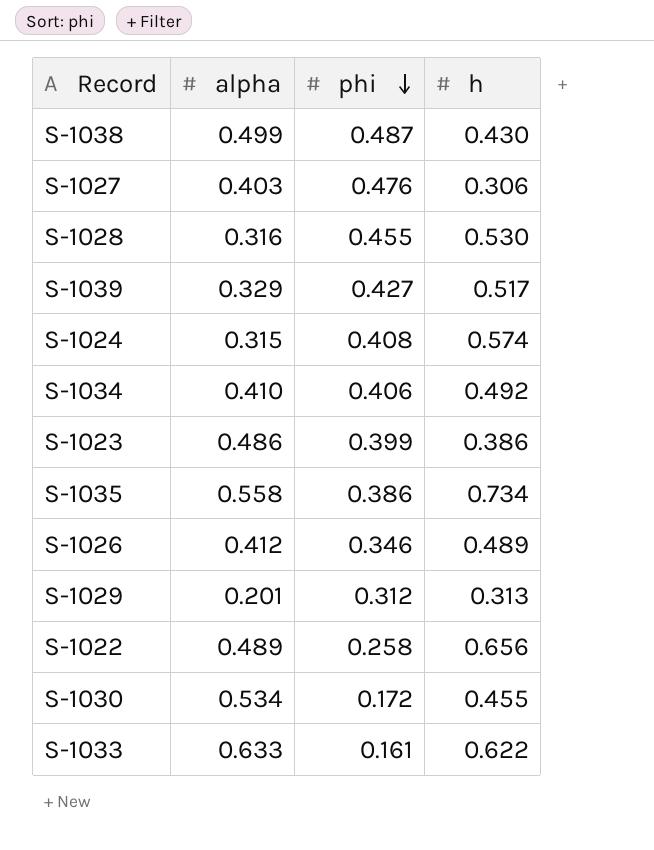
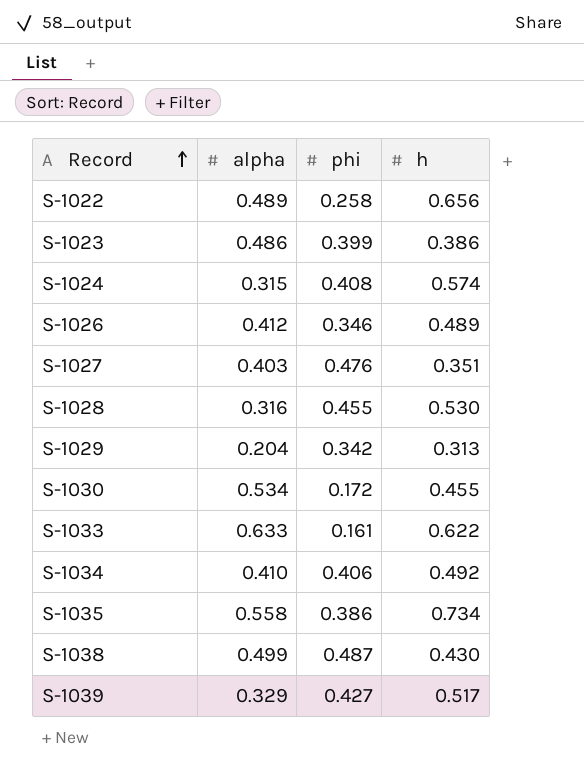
row order: phi descending -> Record ascending
S-1027 | h: 0.306 -> 0.351
S-1029 | alpha: 0.201 -> 0.204
S-1029 | phi: 0.312 -> 0.342

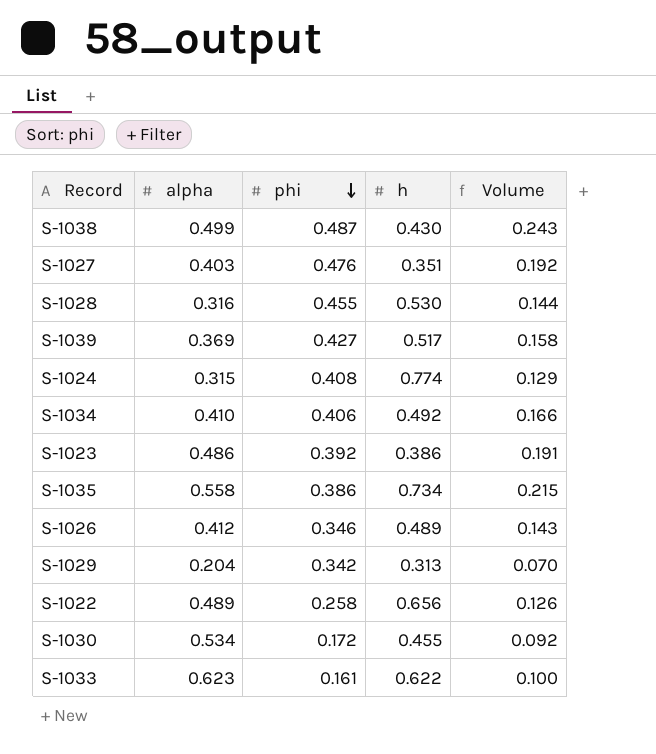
row order: Record ascending -> phi descending
column Volume | formula: none -> [alpha] * [phi]
S-1039 | alpha: 0.329 -> 0.369
S-1024 | h: 0.574 -> 0.774
S-1023 | phi: 0.399 -> 0.392
S-1033 | alpha: 0.633 -> 0.623

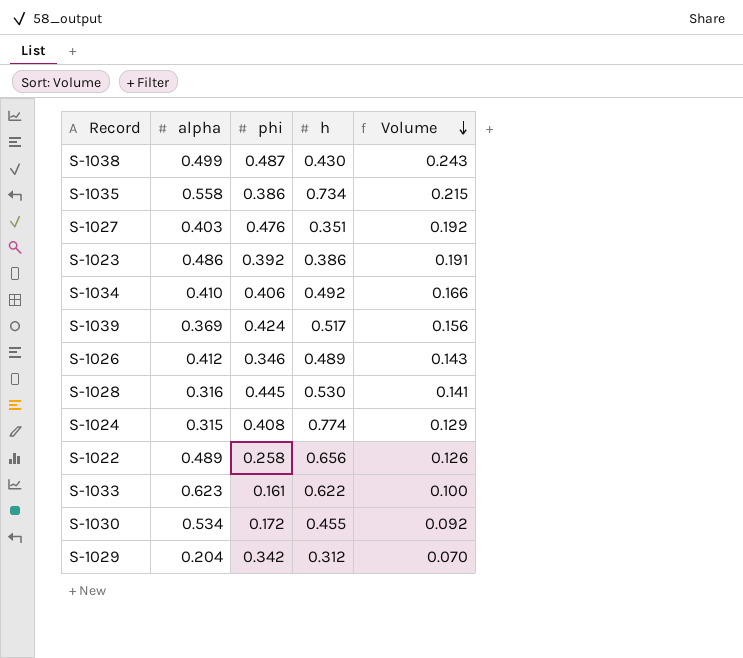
row order: phi descending -> Volume descending
S-1039 | phi: 0.427 -> 0.424
S-1039 | Volume: 0.158 -> 0.156
S-1028 | phi: 0.455 -> 0.445
S-1028 | Volume: 0.144 -> 0.141
S-1029 | h: 0.313 -> 0.312

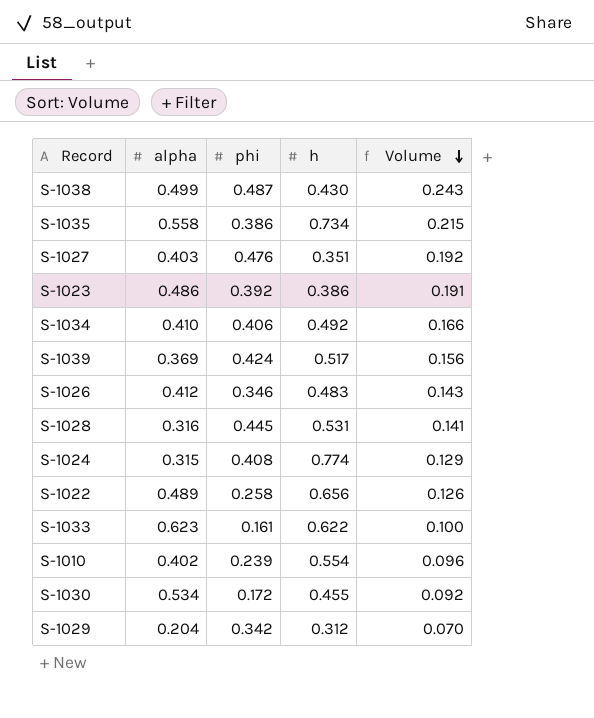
S-1026 | h: 0.489 -> 0.483
S-1028 | h: 0.530 -> 0.531
row S-1010: none -> 0.402 | 0.239 | 0.554 | 0.096

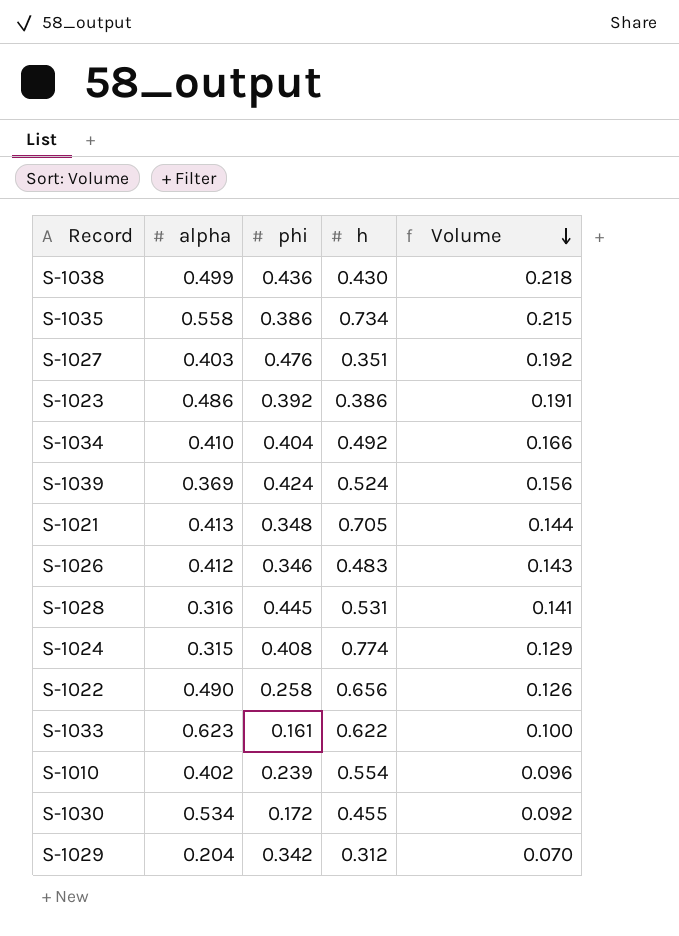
S-1038 | phi: 0.487 -> 0.436
S-1038 | Volume: 0.243 -> 0.218
S-1034 | phi: 0.406 -> 0.404
S-1039 | h: 0.517 -> 0.524
row S-1021: none -> 0.413 | 0.348 | 0.705 | 0.144
S-1022 | alpha: 0.489 -> 0.490

